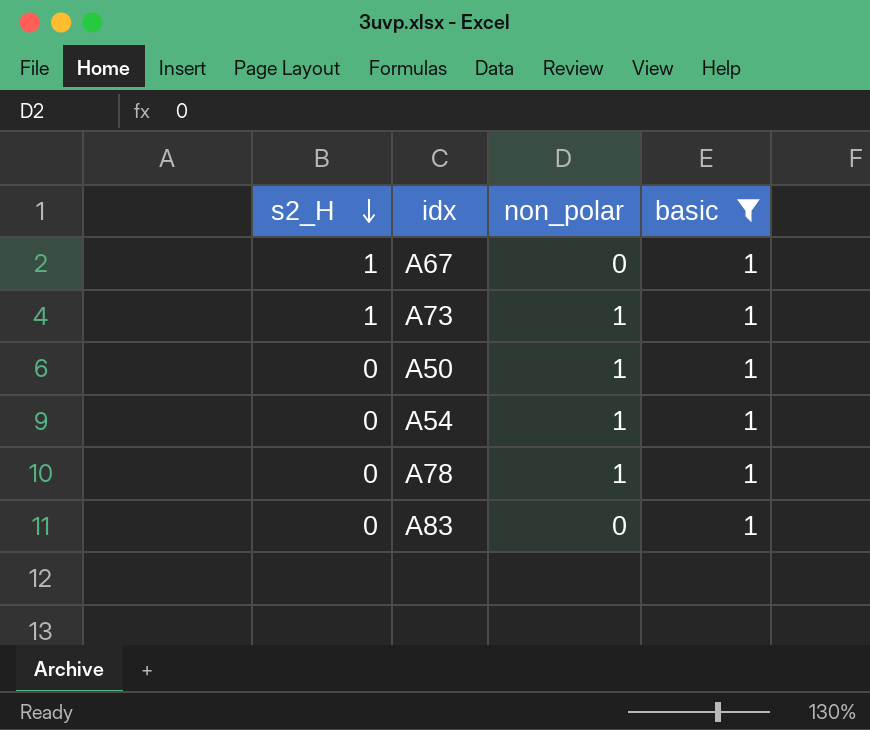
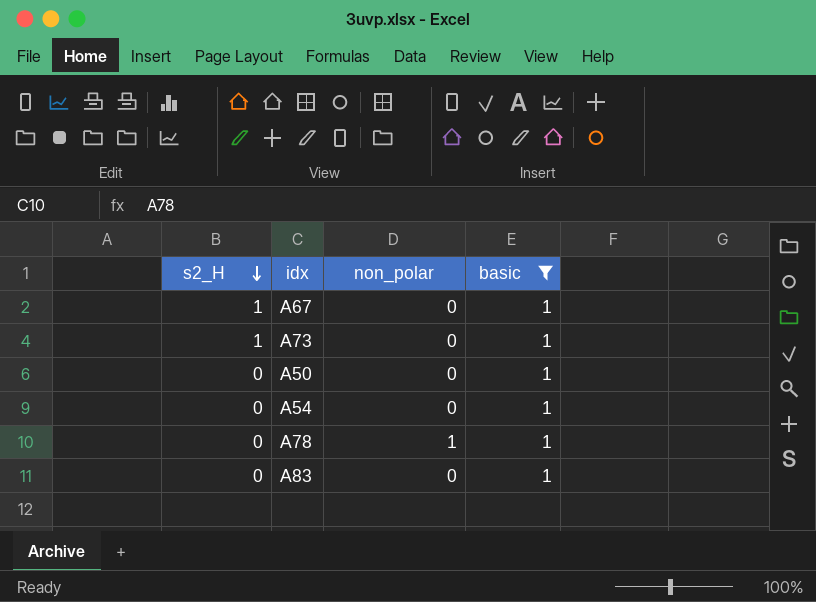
A73 | non_polar: 1 -> 0
A50 | non_polar: 1 -> 0
A54 | non_polar: 1 -> 0

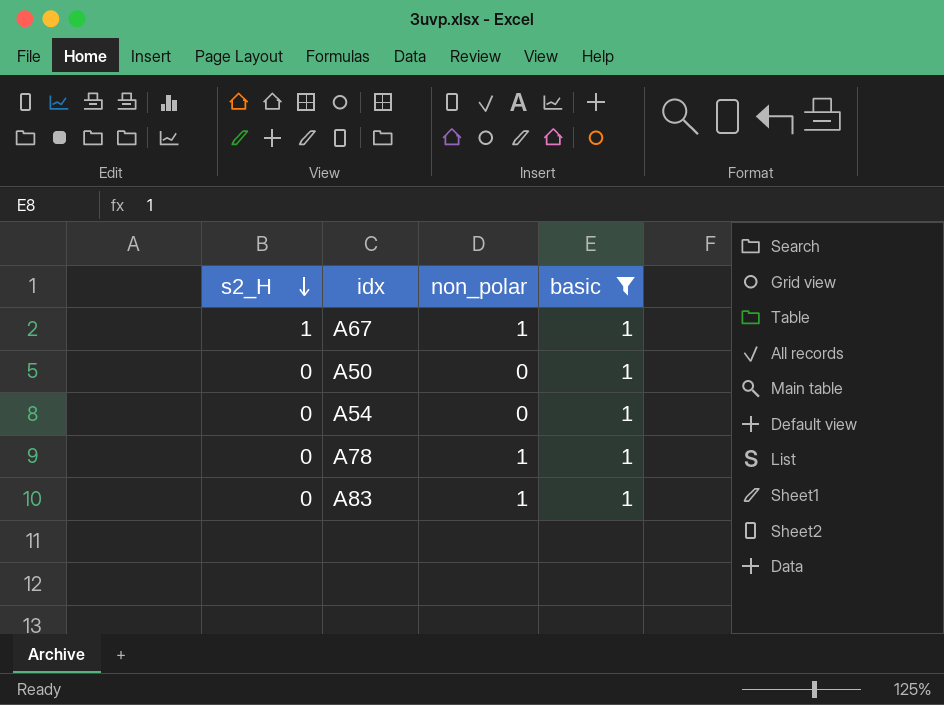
row A73: 1 | 0 | 1 -> none
A67 | non_polar: 0 -> 1
A83 | non_polar: 0 -> 1

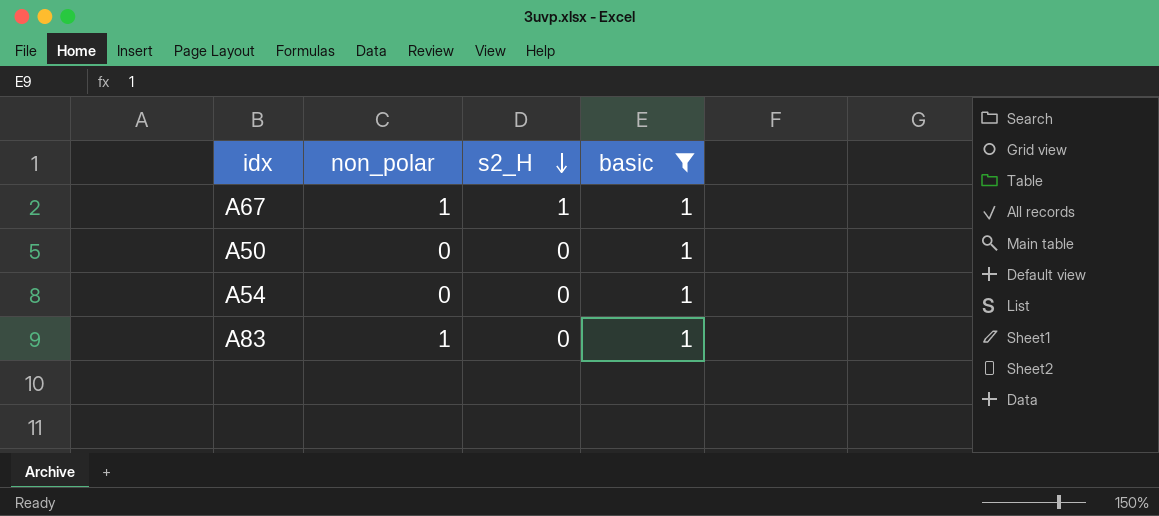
column s2_H | position: 1 -> 3
row A78: 0 | 1 | 1 -> none

